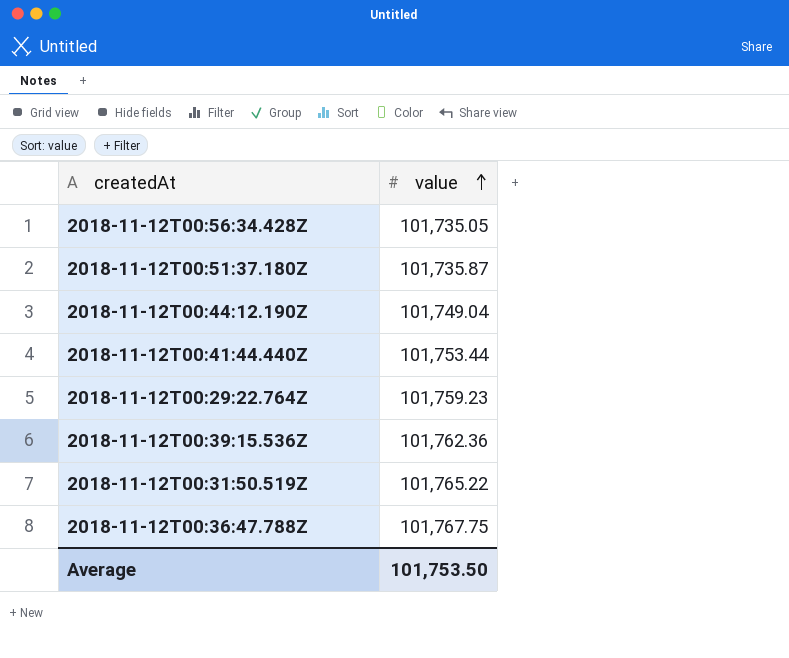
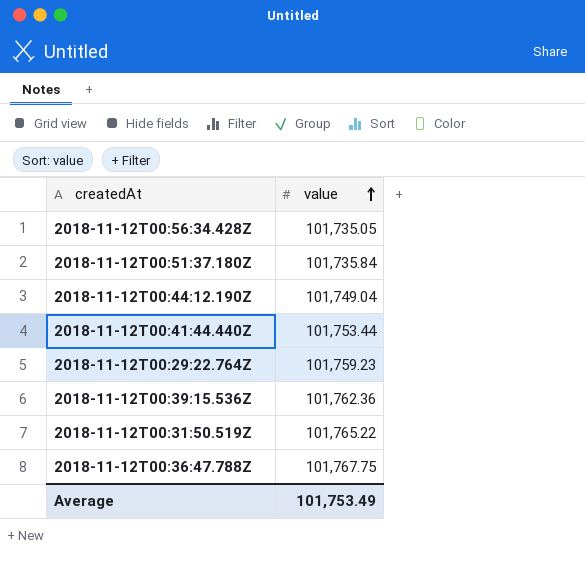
2018-11-12T00:51:37.180Z | value: 101,735.87 -> 101,735.84
Average | value: 101,753.50 -> 101,753.49

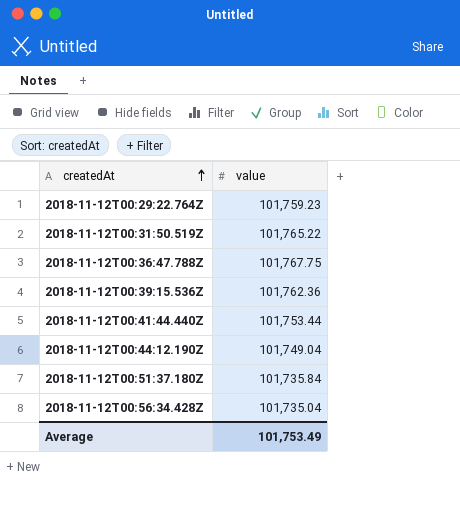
row order: value ascending -> createdAt ascending
2018-11-12T00:56:34.428Z | value: 101,735.05 -> 101,735.04

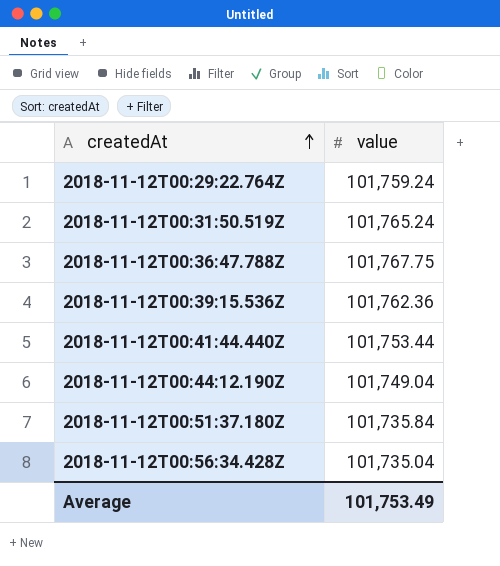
2018-11-12T00:29:22.764Z | value: 101,759.23 -> 101,759.24
2018-11-12T00:31:50.519Z | value: 101,765.22 -> 101,765.24

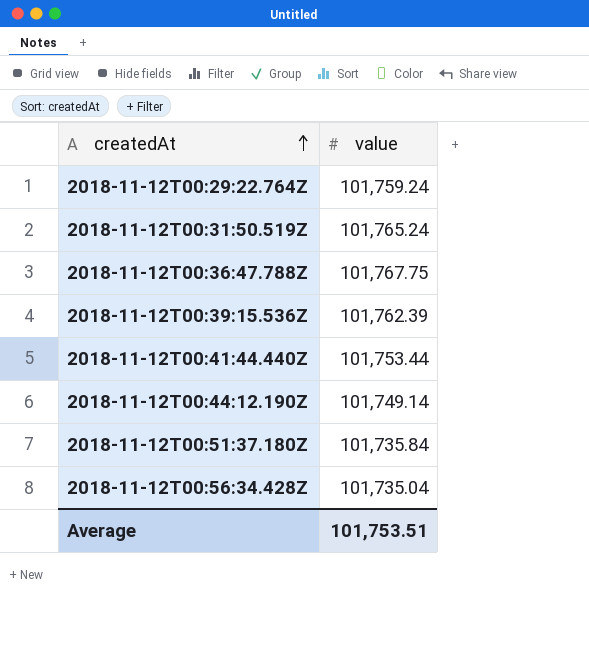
2018-11-12T00:39:15.536Z | value: 101,762.36 -> 101,762.39
2018-11-12T00:44:12.190Z | value: 101,749.04 -> 101,749.14
Average | value: 101,753.49 -> 101,753.51

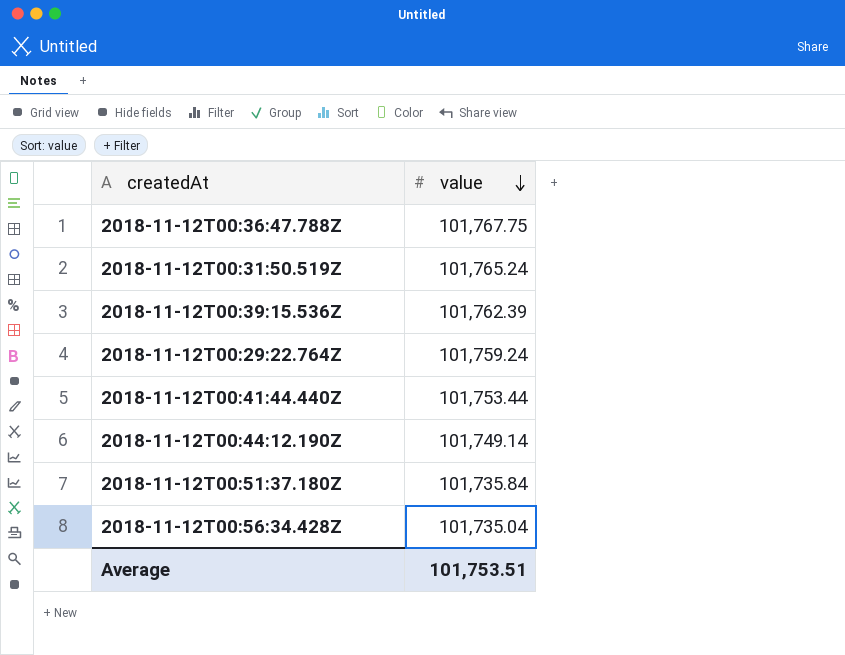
row order: createdAt ascending -> value descending

